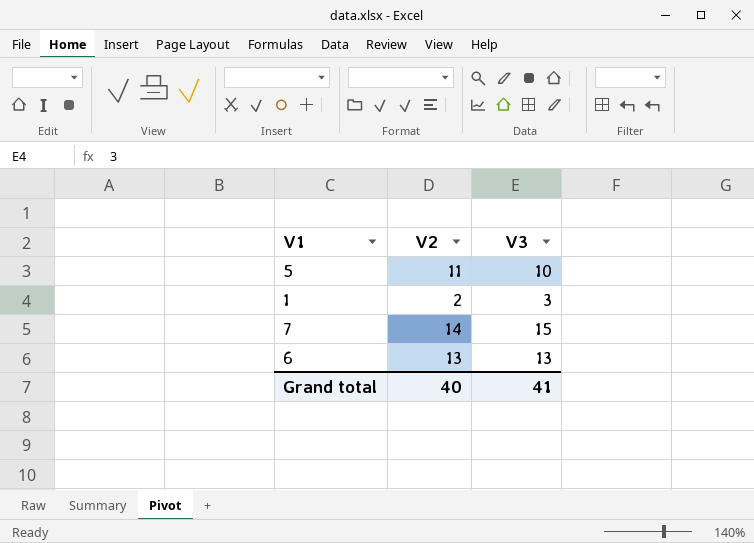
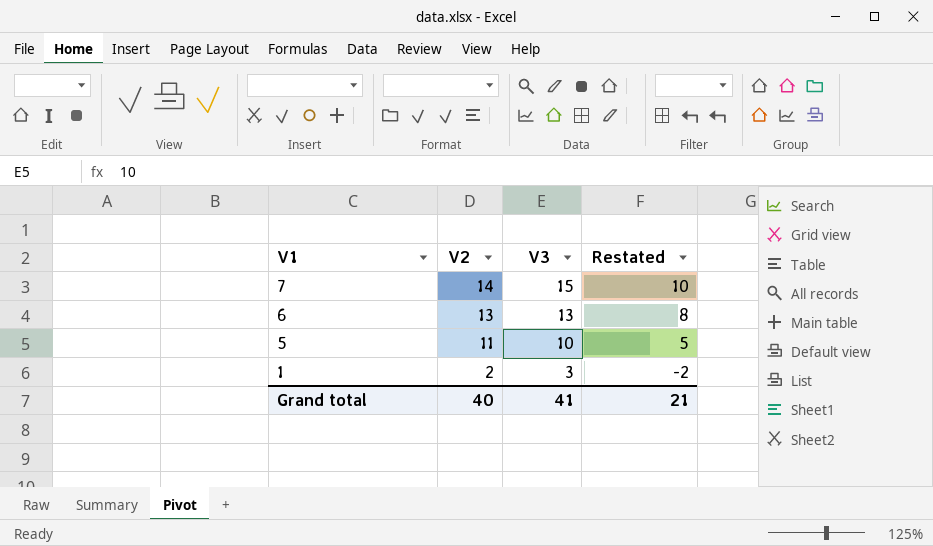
row order: none -> V1 descending
column Restated | formula: none -> [V3] - 5

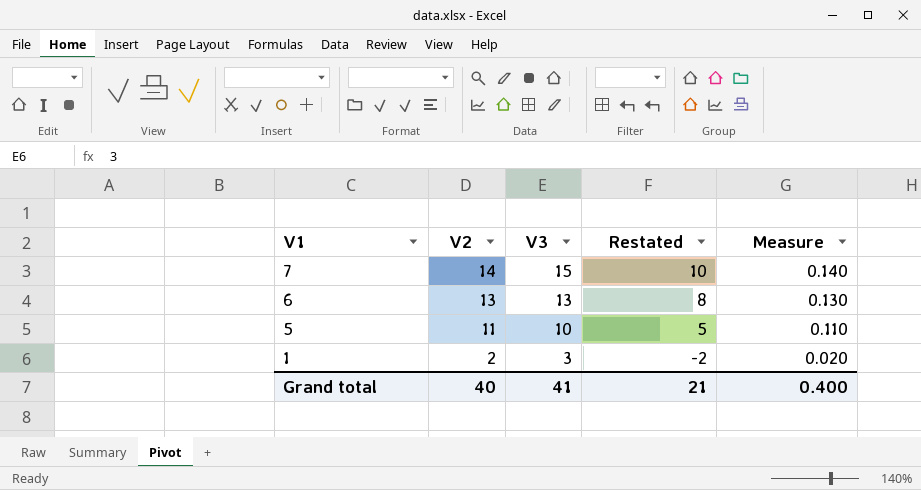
column Measure | formula: none -> [V2] * 0.01

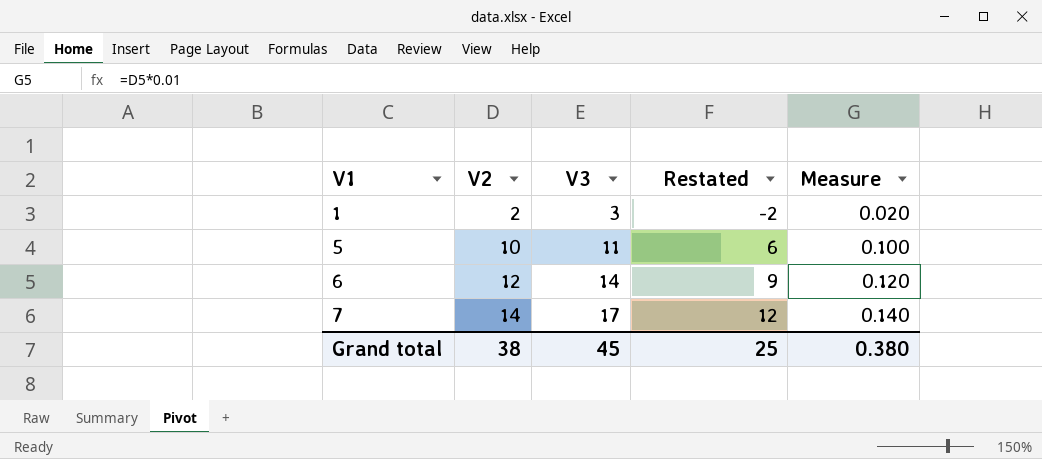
row order: V1 descending -> V1 ascending
5 | V2: 11 -> 10
5 | V3: 10 -> 11
5 | Restated: 5 -> 6
5 | Measure: 0.110 -> 0.100
6 | V2: 13 -> 12
6 | V3: 13 -> 14
6 | Restated: 8 -> 9
6 | Measure: 0.130 -> 0.120
7 | V3: 15 -> 17
7 | Restated: 10 -> 12
Grand total | V2: 40 -> 38
Grand total | V3: 41 -> 45
Grand total | Restated: 21 -> 25
Grand total | Measure: 0.400 -> 0.380

